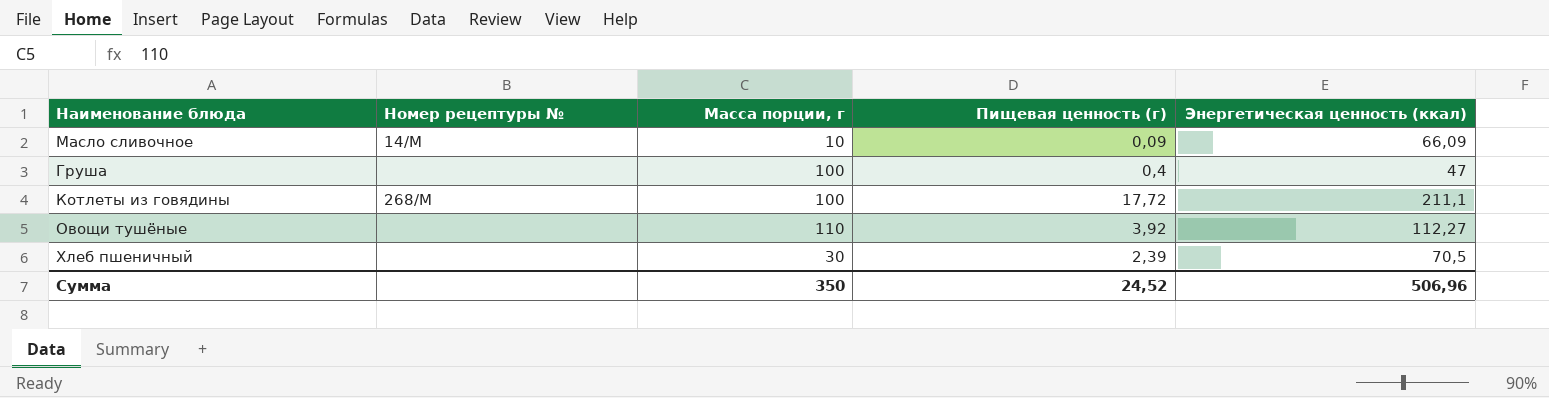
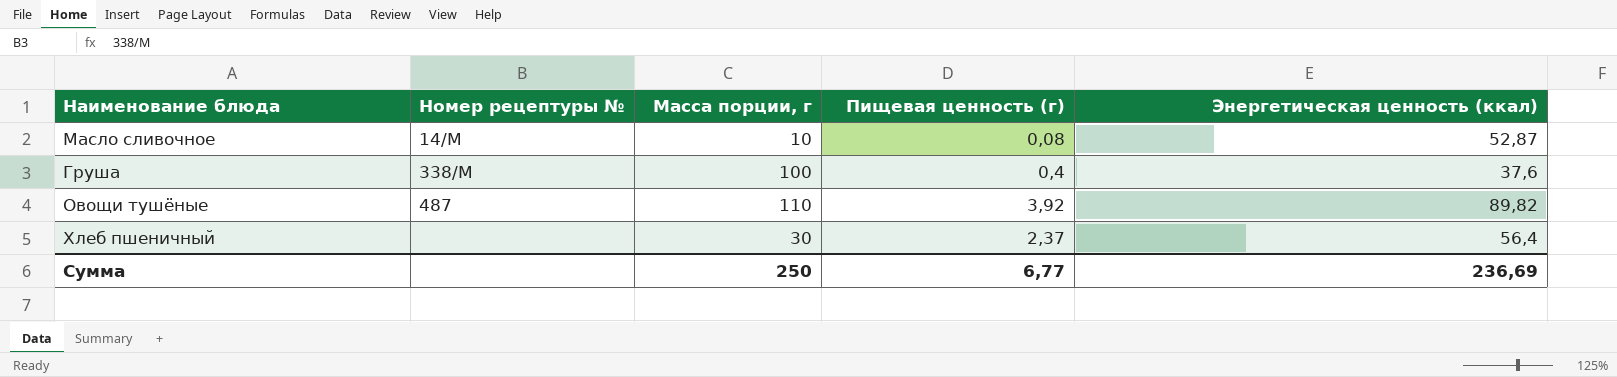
row Котлеты из говядины: 268/М | 100 | 17,72 | 211,1 -> none
Масло сливочное | Пищевая ценность (г): 0,09 -> 0,08
Масло сливочное | Энергетическая ценность (ккал): 66,09 -> 52,87
Груша | Номер рецептуры №: none -> 338/М
Груша | Энергетическая ценность (ккал): 47 -> 37,6
Овощи тушёные | Номер рецептуры №: none -> 487
Овощи тушёные | Энергетическая ценность (ккал): 112,27 -> 89,82
Хлеб пшеничный | Пищевая ценность (г): 2,39 -> 2,37
Хлеб пшеничный | Энергетическая ценность (ккал): 70,5 -> 56,4
Сумма | Масса порции, г: 350 -> 250
Сумма | Пищевая ценность (г): 24,52 -> 6,77
Сумма | Энергетическая ценность (ккал): 506,96 -> 236,69

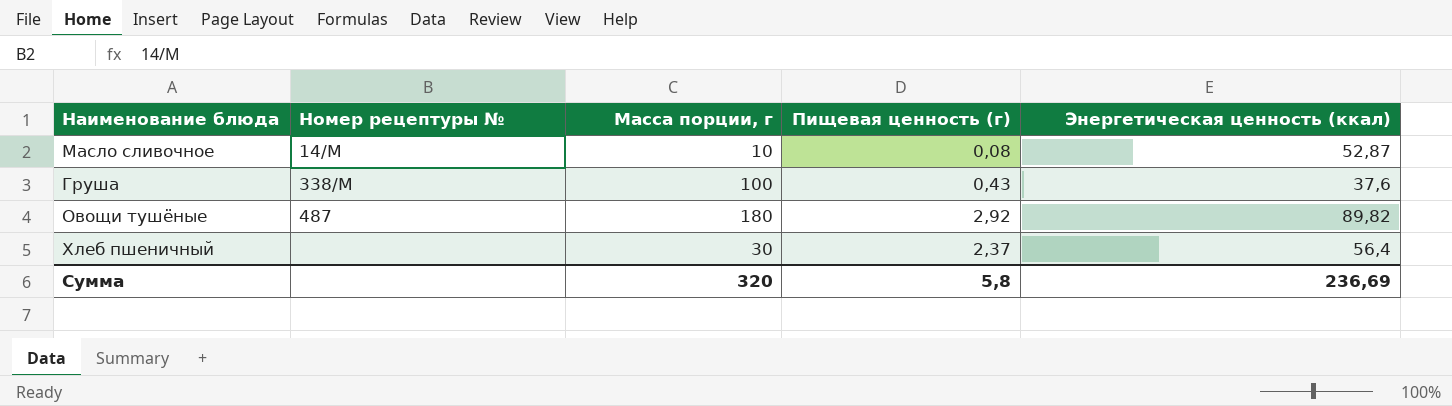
Груша | Пищевая ценность (г): 0,4 -> 0,43
Овощи тушёные | Масса порции, г: 110 -> 180
Овощи тушёные | Пищевая ценность (г): 3,92 -> 2,92
Сумма | Масса порции, г: 250 -> 320
Сумма | Пищевая ценность (г): 6,77 -> 5,8

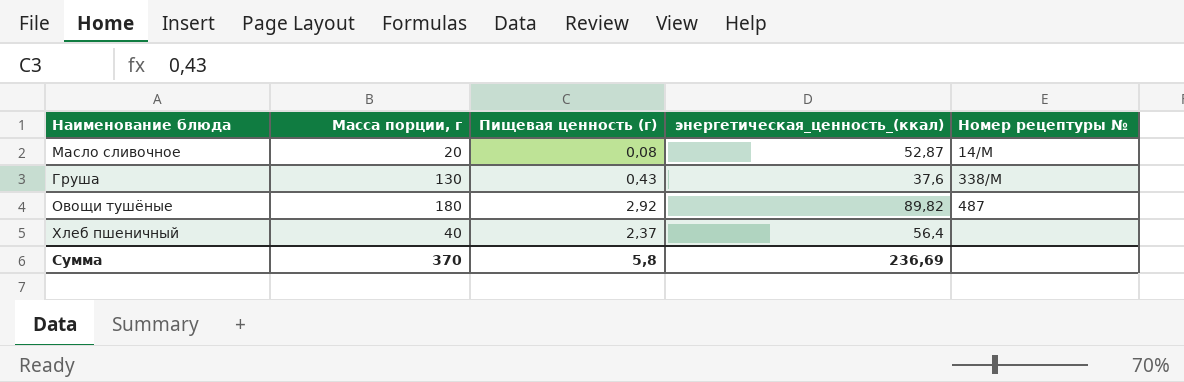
column name: Энергетическая ценность (ккал) -> энергетическая_ценность_(ккал)
column Номер рецептуры № | position: 2 -> 5
Масло сливочное | Масса порции, г: 10 -> 20
Груша | Масса порции, г: 100 -> 130
Хлеб пшеничный | Масса порции, г: 30 -> 40
Сумма | Масса порции, г: 320 -> 370

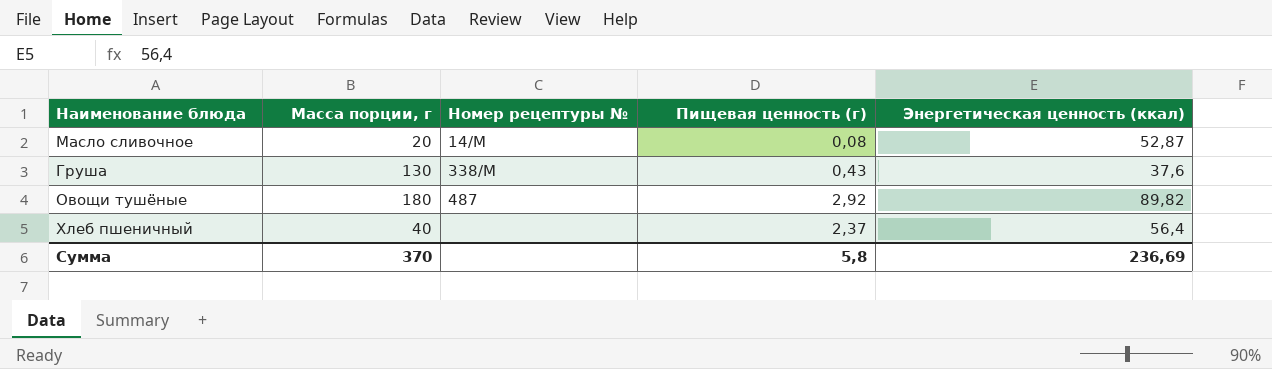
column Номер рецептуры № | position: 5 -> 3
column name: энергетическая_ценность_(ккал) -> Энергетическая ценность (ккал)

